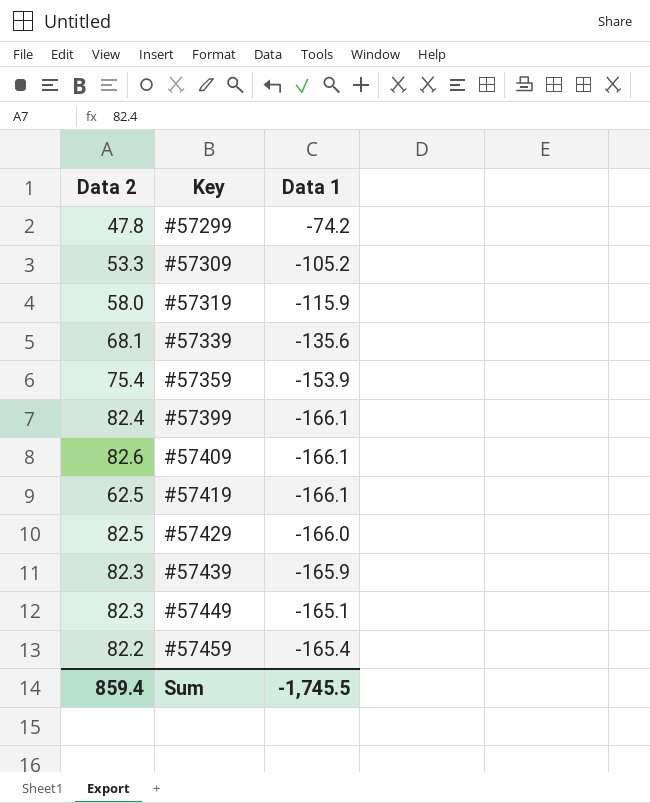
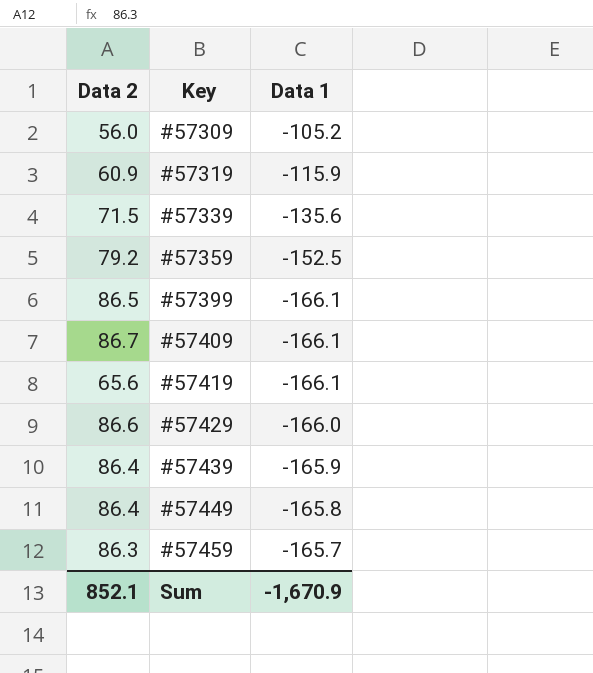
row #57299: 47.8 | -74.2 -> none
#57309 | Data 2: 53.3 -> 56.0
#57319 | Data 2: 58.0 -> 60.9
#57339 | Data 2: 68.1 -> 71.5
#57359 | Data 2: 75.4 -> 79.2
#57359 | Data 1: -153.9 -> -152.5
#57399 | Data 2: 82.4 -> 86.5
#57409 | Data 2: 82.6 -> 86.7
#57419 | Data 2: 62.5 -> 65.6
#57429 | Data 2: 82.5 -> 86.6
#57439 | Data 2: 82.3 -> 86.4
#57449 | Data 2: 82.3 -> 86.4
#57449 | Data 1: -165.1 -> -165.8
#57459 | Data 2: 82.2 -> 86.3
#57459 | Data 1: -165.4 -> -165.7
Sum | Data 2: 859.4 -> 852.1
Sum | Data 1: -1,745.5 -> -1,670.9

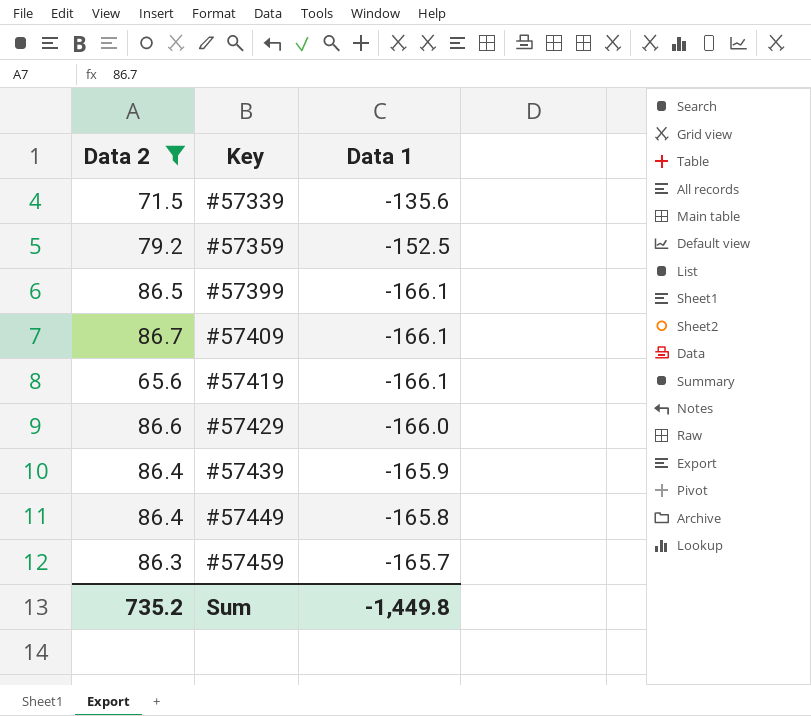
filter: none -> Data 2 >= 65.6
Sum | Data 2: 852.1 -> 735.2
Sum | Data 1: -1,670.9 -> -1,449.8

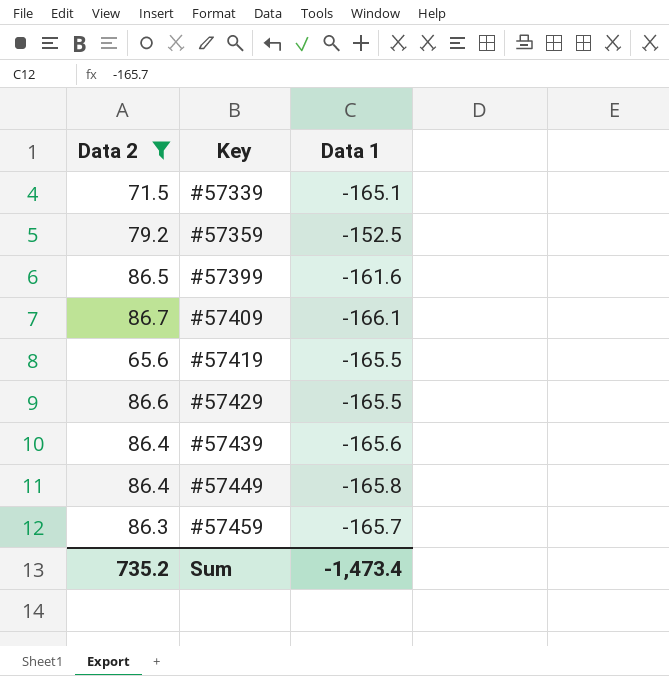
#57339 | Data 1: -135.6 -> -165.1
#57399 | Data 1: -166.1 -> -161.6
#57419 | Data 1: -166.1 -> -165.5
#57429 | Data 1: -166.0 -> -165.5
#57439 | Data 1: -165.9 -> -165.6
Sum | Data 1: -1,449.8 -> -1,473.4

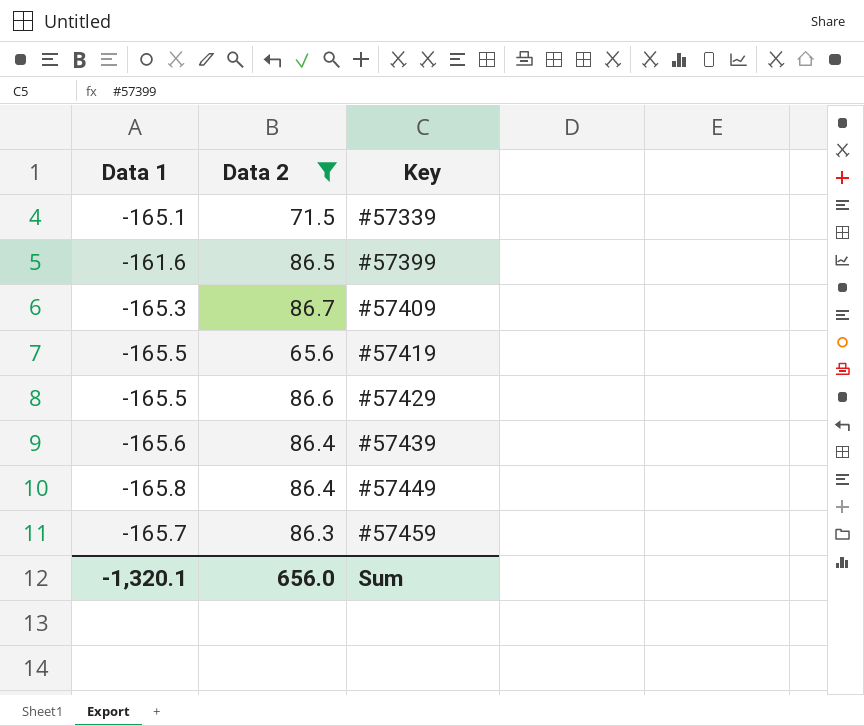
column Data 1 | position: 3 -> 1
row #57359: 79.2 | -152.5 -> none
#57409 | Data 1: -166.1 -> -165.3
Sum | Data 1: -1,473.4 -> -1,320.1
Sum | Data 2: 735.2 -> 656.0

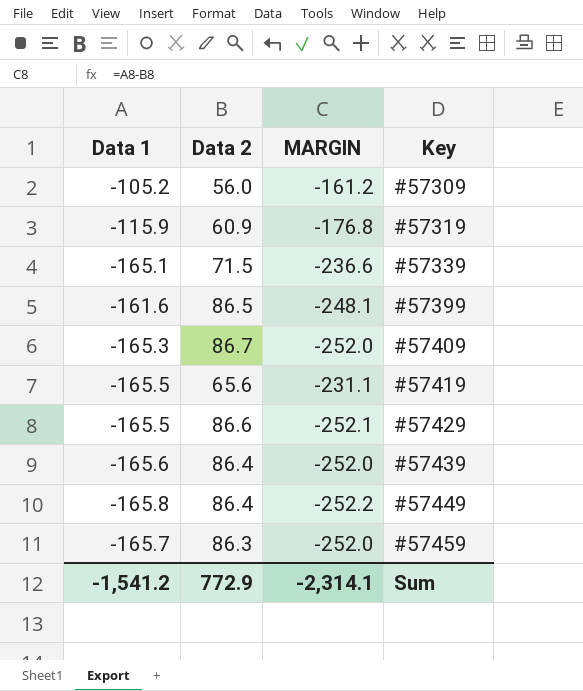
filter: Data 2 >= 65.6 -> none
column MARGIN | formula: none -> [Data 1] - [Data 2]
Sum | Data 1: -1,320.1 -> -1,541.2
Sum | Data 2: 656.0 -> 772.9

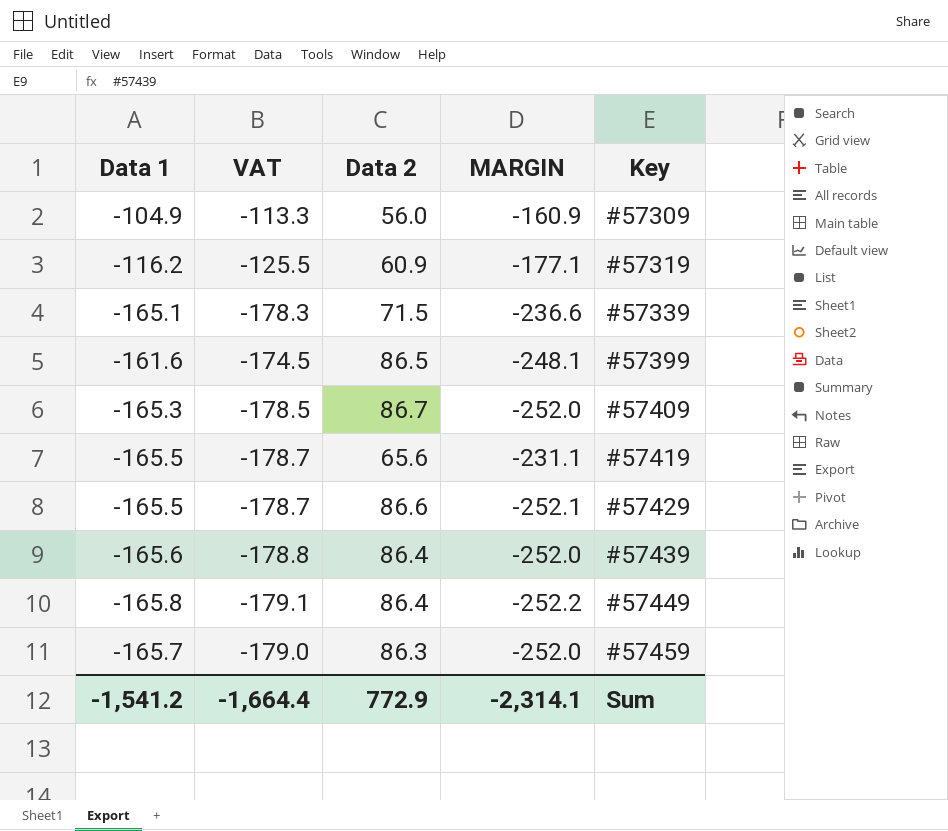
column VAT | formula: none -> [Data 1] * 1.08
#57309 | Data 1: -105.2 -> -104.9
#57309 | MARGIN: -161.2 -> -160.9
#57319 | Data 1: -115.9 -> -116.2
#57319 | MARGIN: -176.8 -> -177.1

